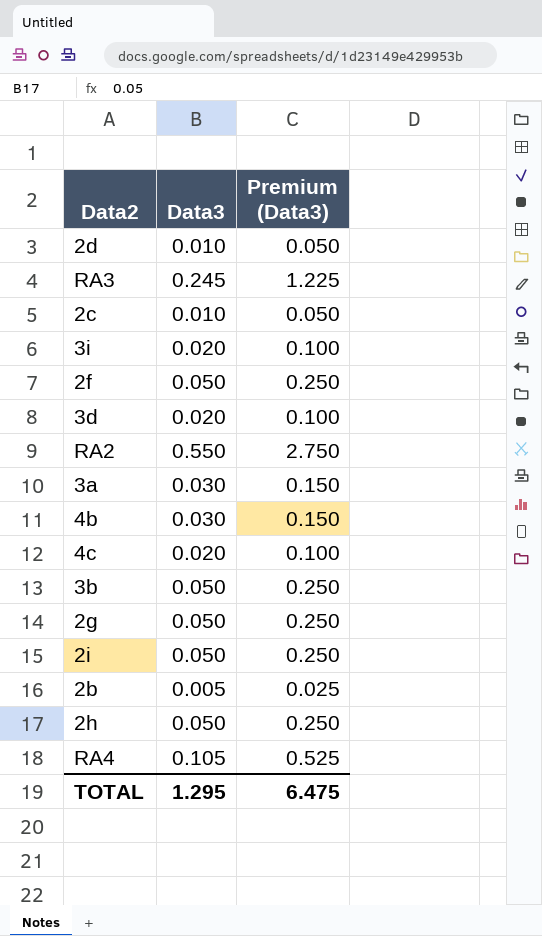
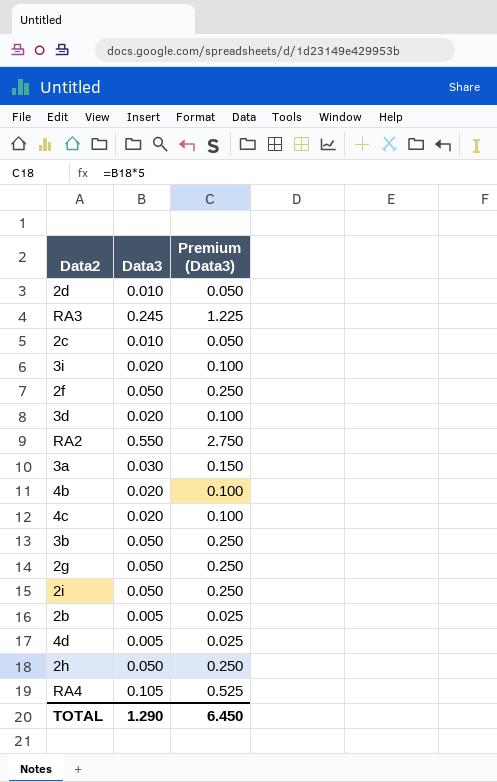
4b | Data3: 0.030 -> 0.020
4b | Premium (Data3): 0.150 -> 0.100
row 4d: none -> 0.005 | 0.025
TOTAL | Data3: 1.295 -> 1.290
TOTAL | Premium (Data3): 6.475 -> 6.450

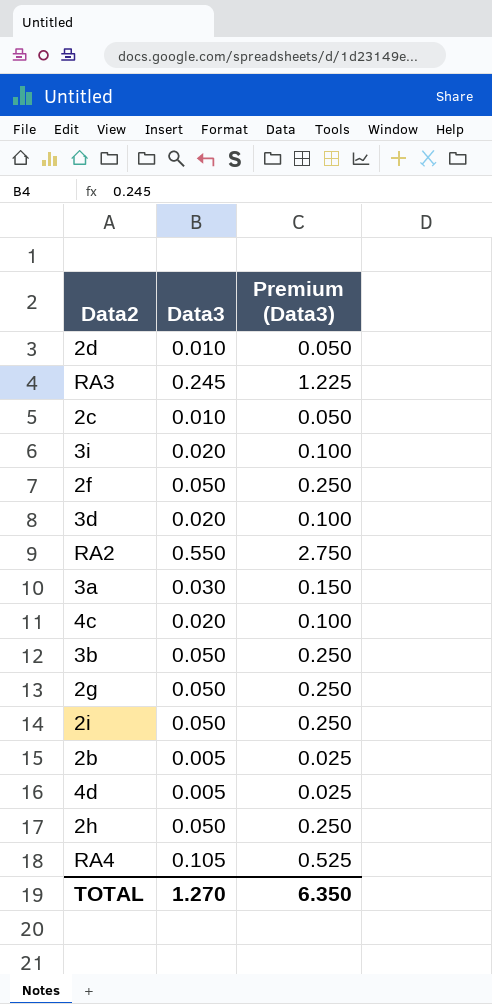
row 4b: 0.020 | 0.100 -> none
TOTAL | Data3: 1.290 -> 1.270
TOTAL | Premium (Data3): 6.450 -> 6.350

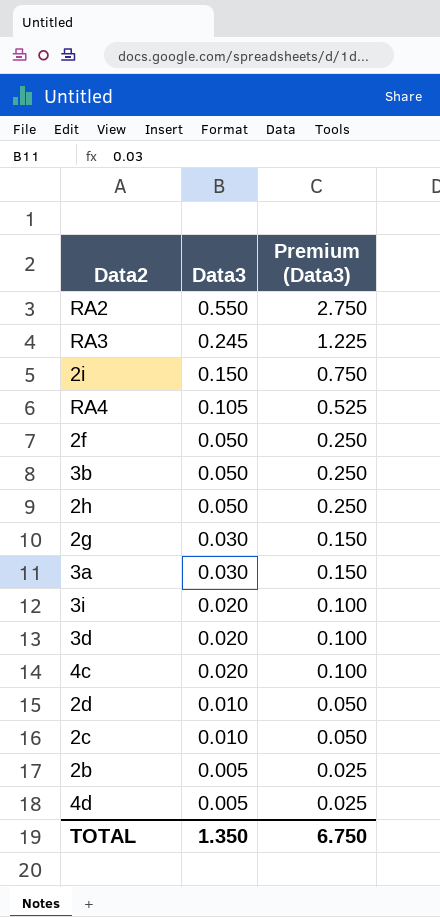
row order: none -> Data3 descending
2i | Data3: 0.050 -> 0.150
2i | Premium (Data3): 0.250 -> 0.750
2g | Data3: 0.050 -> 0.030
2g | Premium (Data3): 0.250 -> 0.150
TOTAL | Data3: 1.270 -> 1.350
TOTAL | Premium (Data3): 6.350 -> 6.750

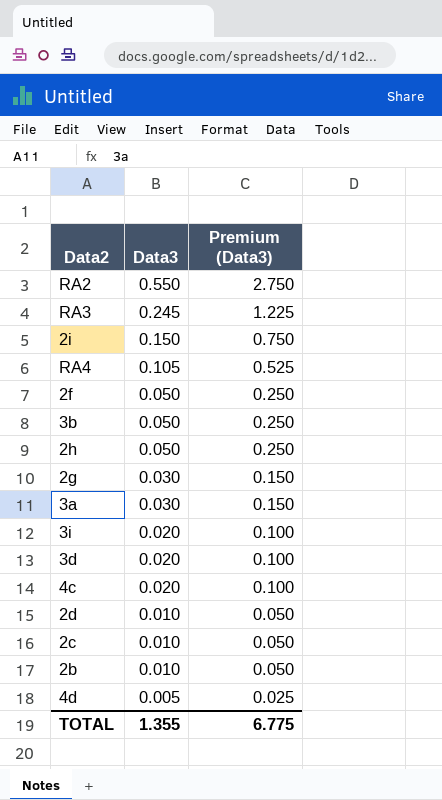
2b | Data3: 0.005 -> 0.010
2b | Premium (Data3): 0.025 -> 0.050
TOTAL | Data3: 1.350 -> 1.355
TOTAL | Premium (Data3): 6.750 -> 6.775

